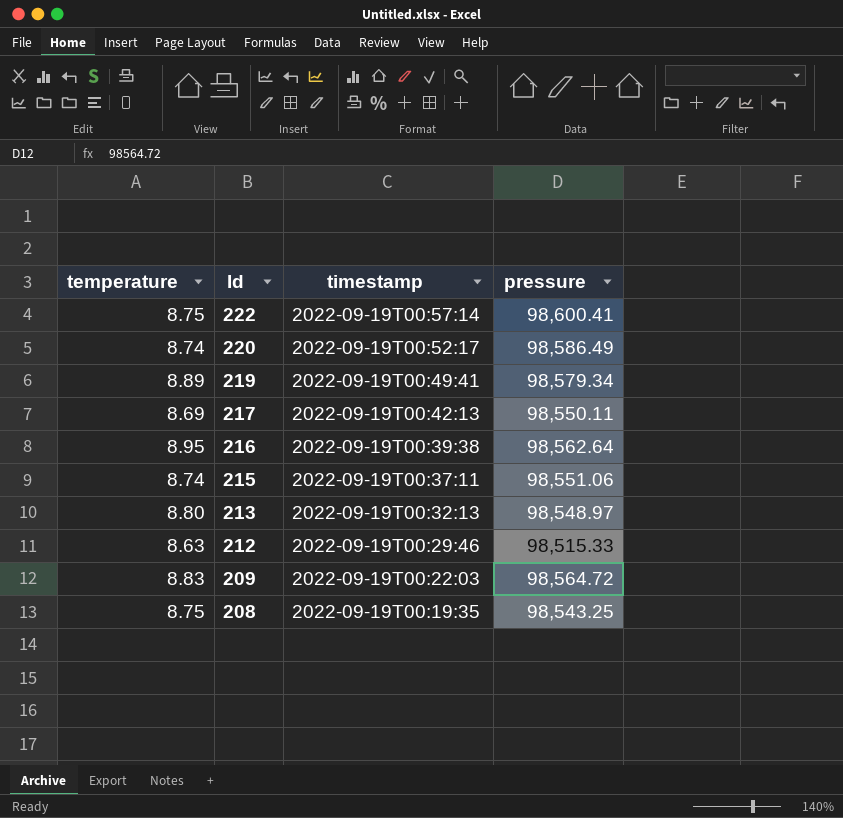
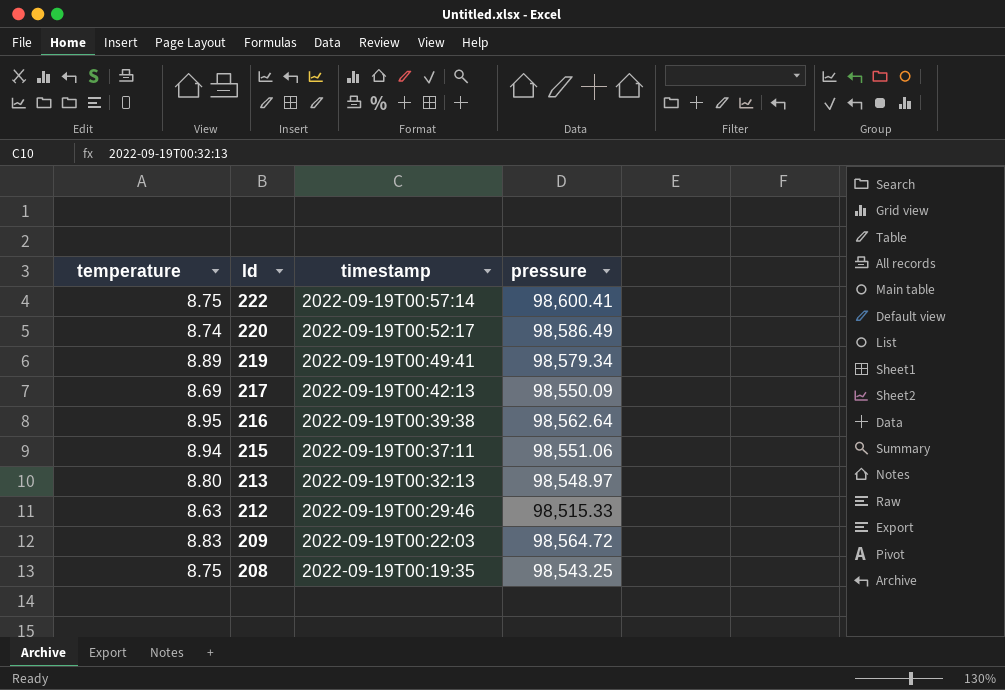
217 | pressure: 98,550.11 -> 98,550.09
215 | temperature: 8.74 -> 8.94

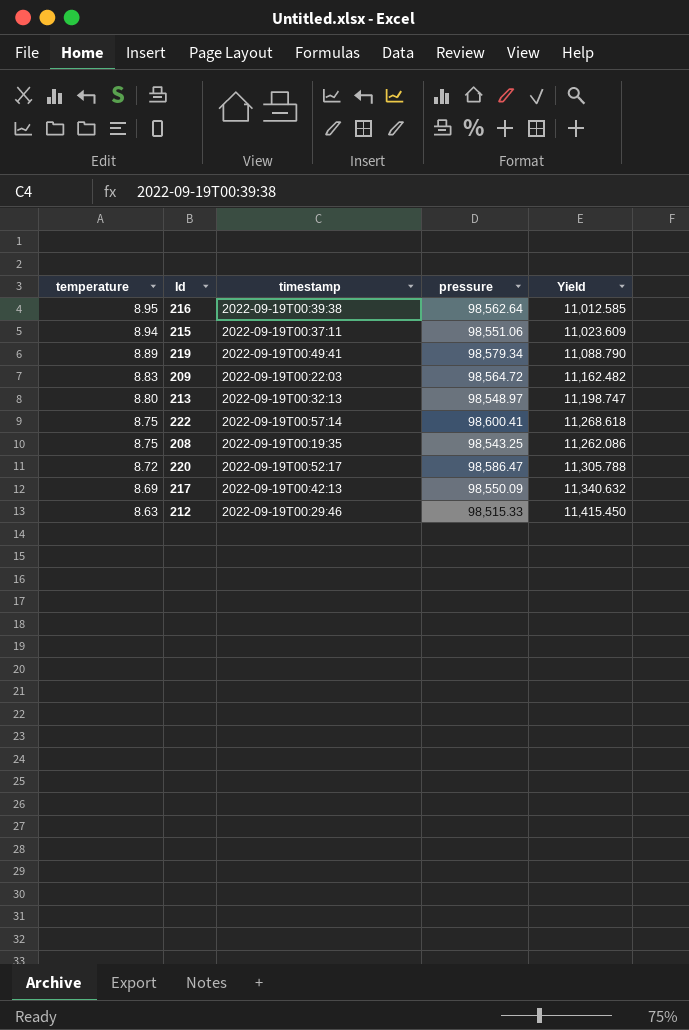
row order: Id descending -> temperature descending
column Yield | formula: none -> [pressure] / [temperature]
220 | temperature: 8.74 -> 8.72
220 | pressure: 98,586.49 -> 98,586.47

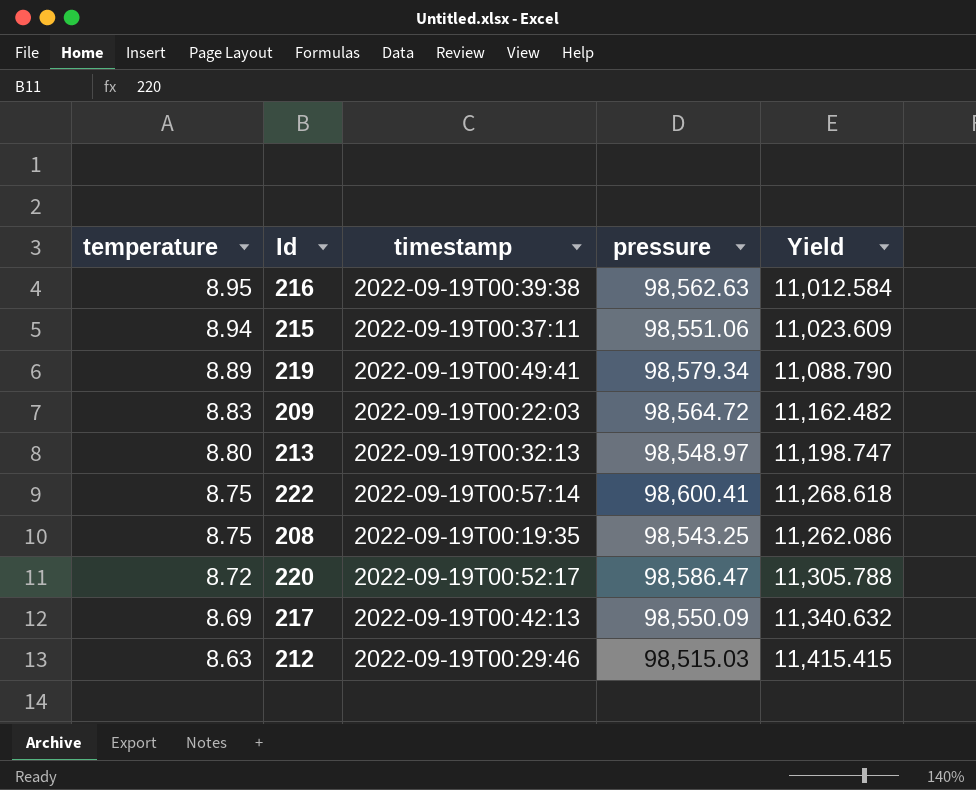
216 | pressure: 98,562.64 -> 98,562.63
216 | Yield: 11,012.585 -> 11,012.584
212 | pressure: 98,515.33 -> 98,515.03
212 | Yield: 11,415.450 -> 11,415.415

